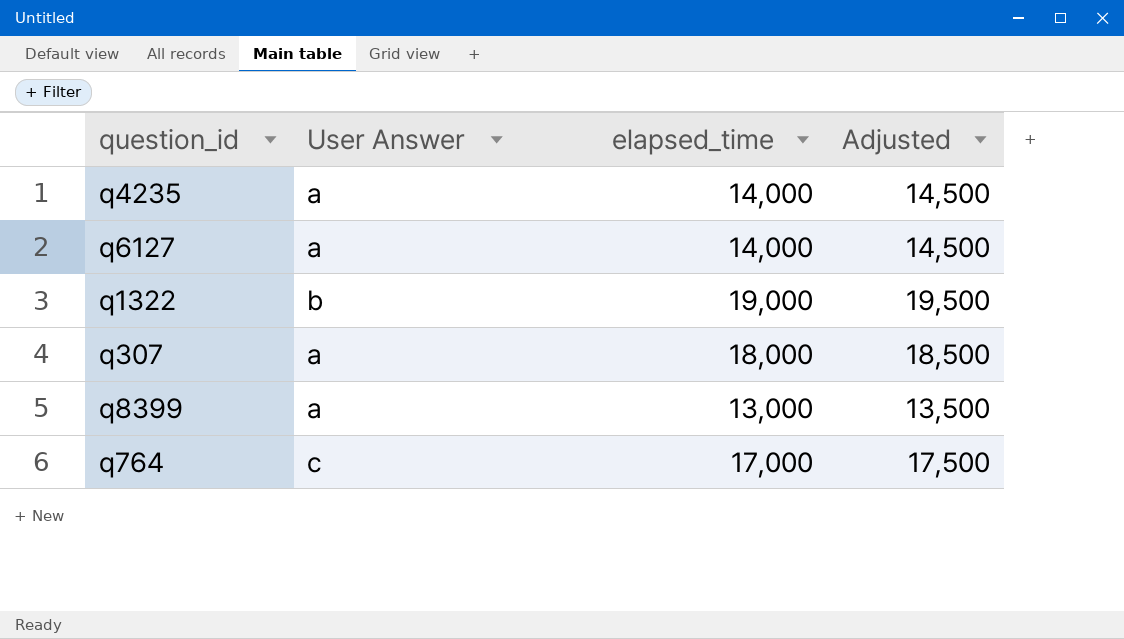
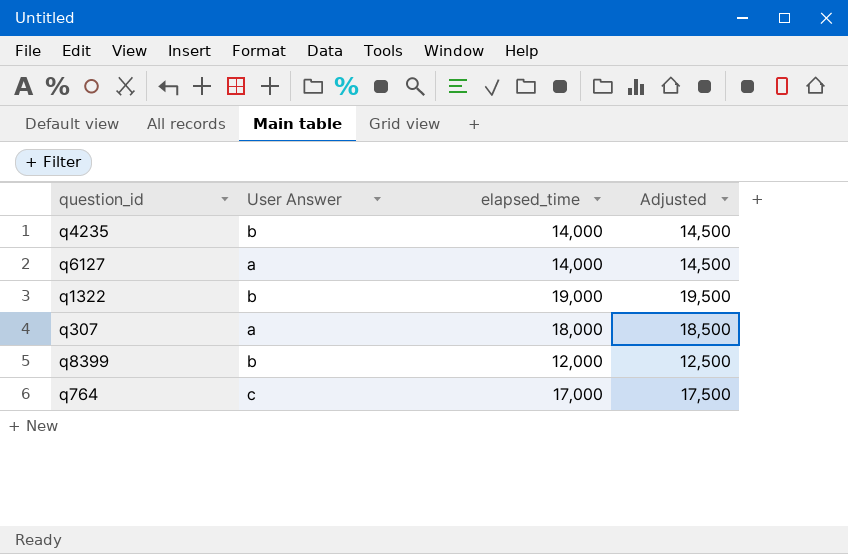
q4235 | User Answer: a -> b
q8399 | User Answer: a -> b
q8399 | elapsed_time: 13,000 -> 12,000
q8399 | Adjusted: 13,500 -> 12,500

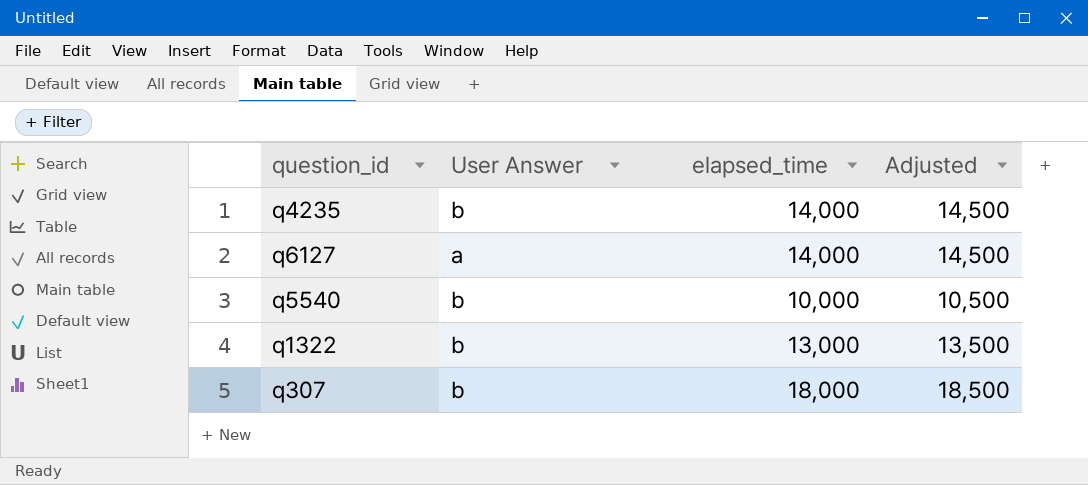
row q8399: b | 12,000 | 12,500 -> none
row q764: c | 17,000 | 17,500 -> none
row q5540: none -> b | 10,000 | 10,500
q1322 | elapsed_time: 19,000 -> 13,000
q1322 | Adjusted: 19,500 -> 13,500
q307 | User Answer: a -> b

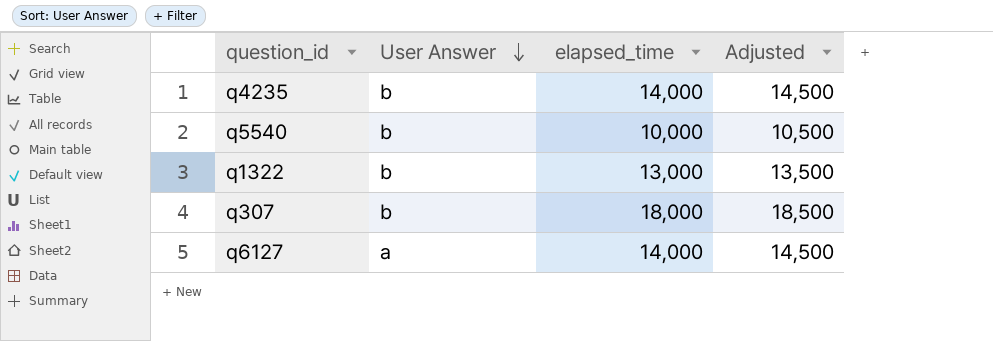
row order: none -> User Answer descending

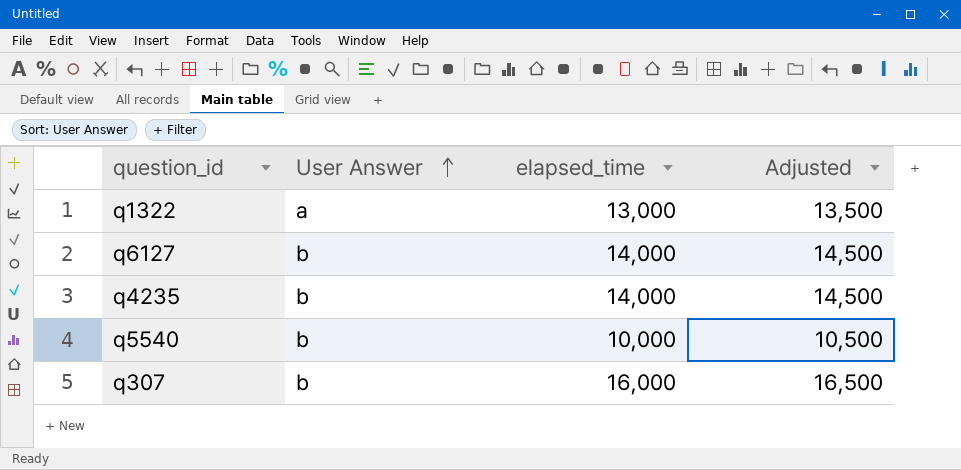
row order: User Answer descending -> User Answer ascending
q1322 | User Answer: b -> a
q6127 | User Answer: a -> b
q307 | elapsed_time: 18,000 -> 16,000
q307 | Adjusted: 18,500 -> 16,500

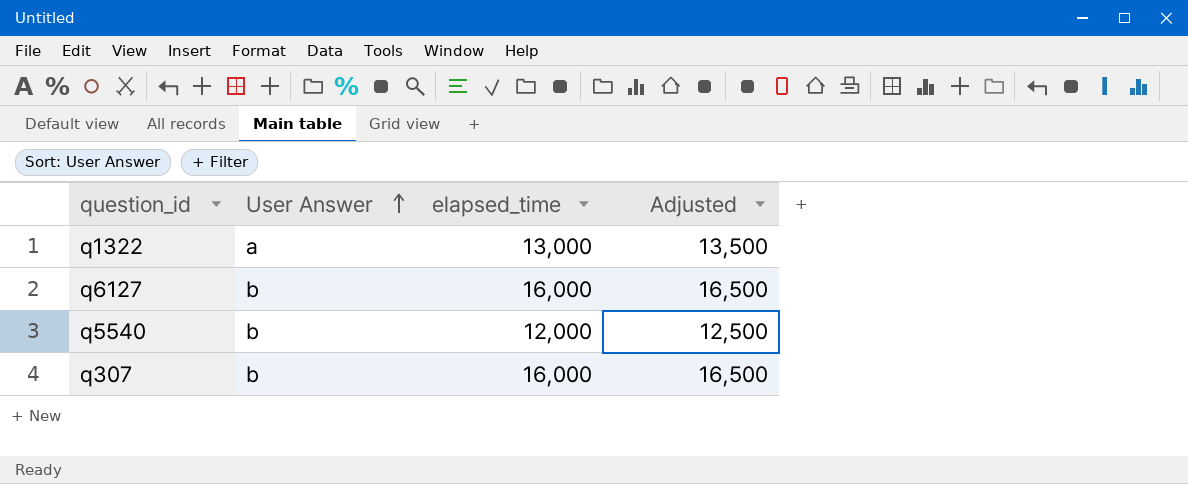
row q4235: b | 14,000 | 14,500 -> none
q6127 | elapsed_time: 14,000 -> 16,000
q6127 | Adjusted: 14,500 -> 16,500
q5540 | elapsed_time: 10,000 -> 12,000
q5540 | Adjusted: 10,500 -> 12,500

